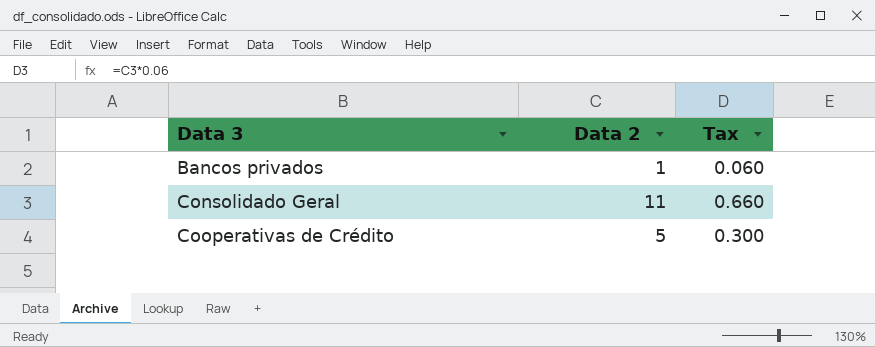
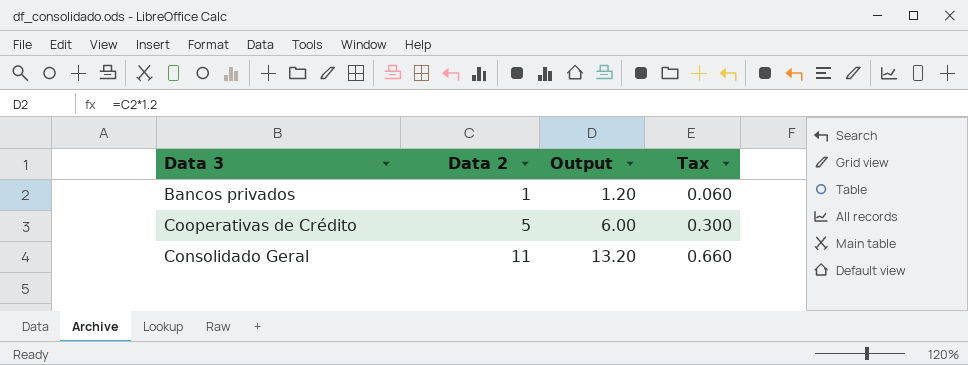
row order: Data 3 ascending -> Data 2 ascending
column Output | formula: none -> [Data 2] * 1.2

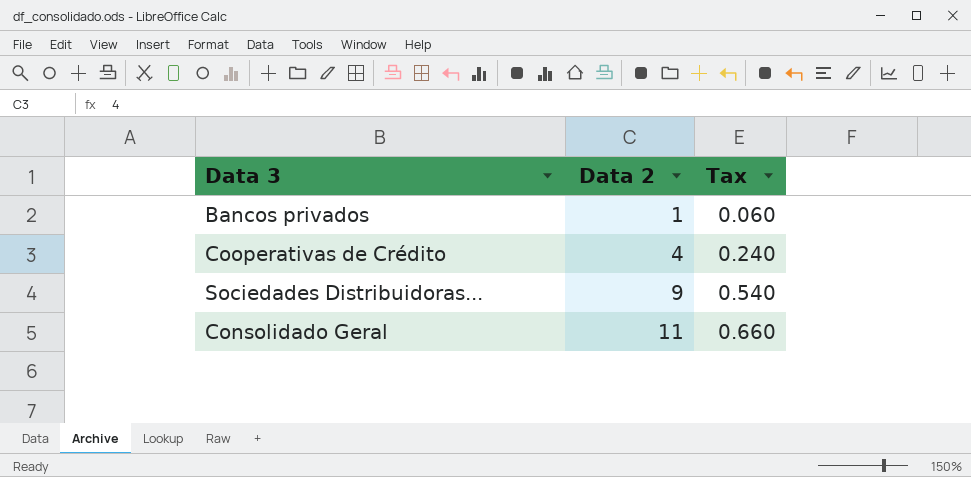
column Output | formula: [Data 2] * 1.2 -> none
Cooperativas de Crédito | Data 2: 5 -> 4
Cooperativas de Crédito | Tax: 0.300 -> 0.240
row Sociedades Distribuidoras...: none -> 9 | 0.540

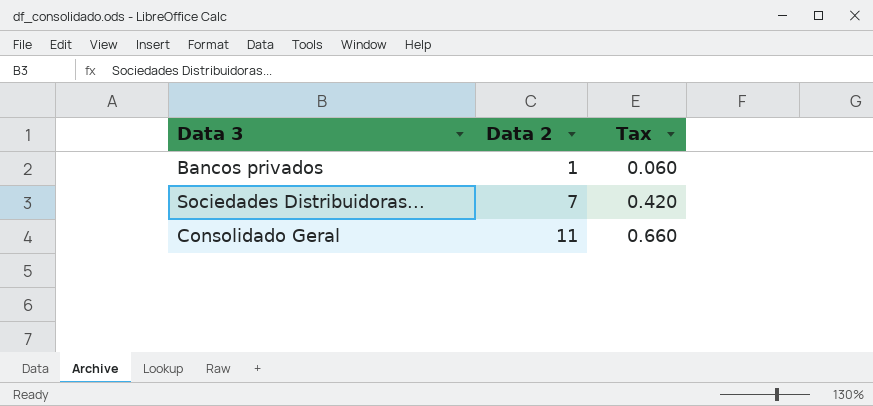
row Cooperativas de Crédito: 4 | 0.240 -> none
Sociedades Distribuidoras... | Data 2: 9 -> 7
Sociedades Distribuidoras... | Tax: 0.540 -> 0.420

